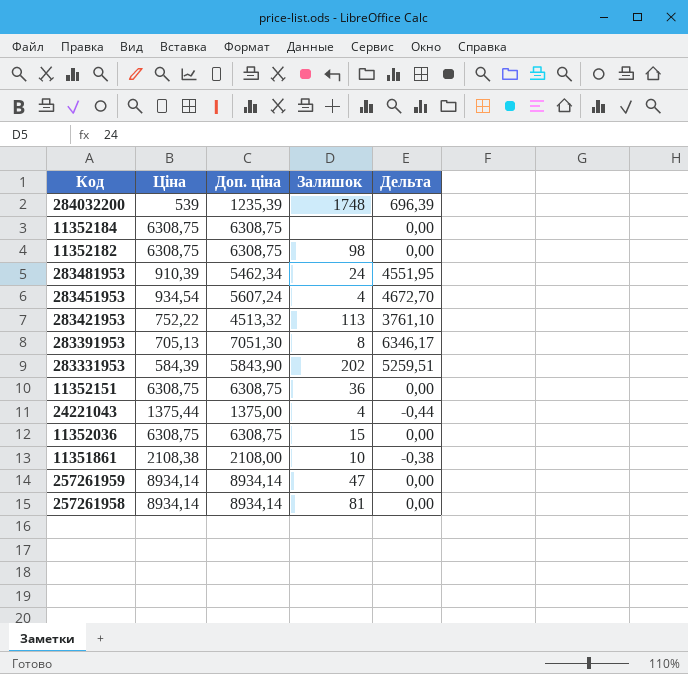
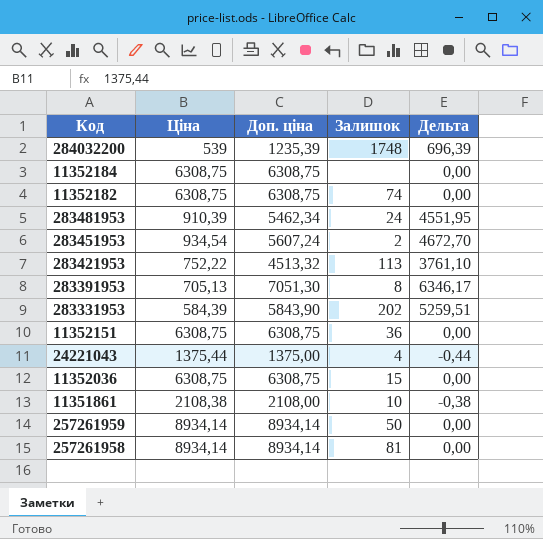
11352182 | Залишок: 98 -> 74
283451953 | Залишок: 4 -> 2
257261959 | Залишок: 47 -> 50

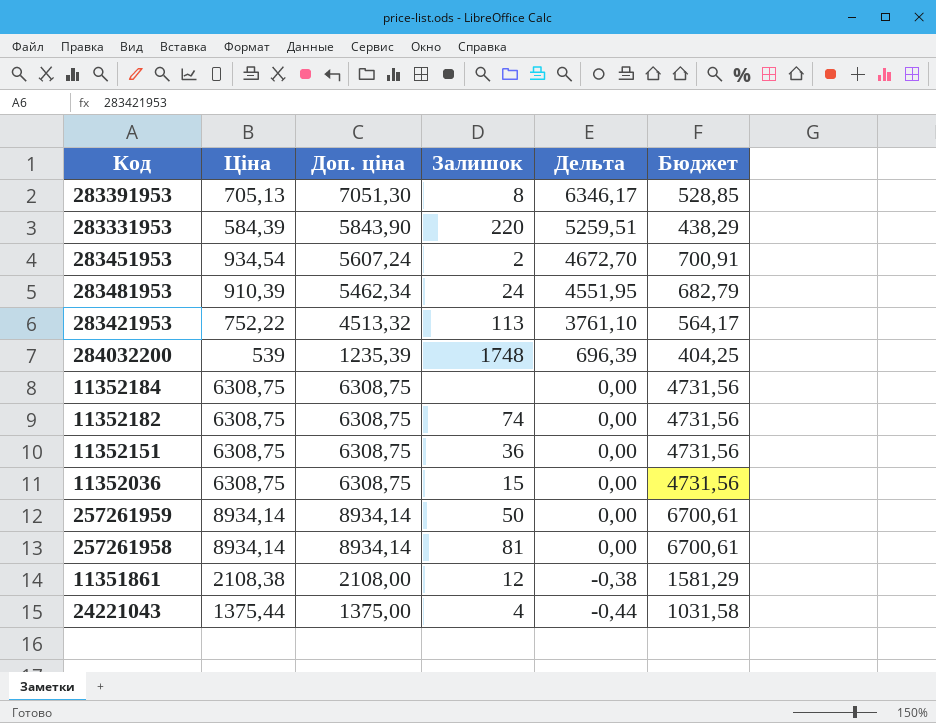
row order: none -> Дельта descending
column Бюджет | formula: none -> [Ціна] * 0,75
283331953 | Залишок: 202 -> 220
11351861 | Залишок: 10 -> 12

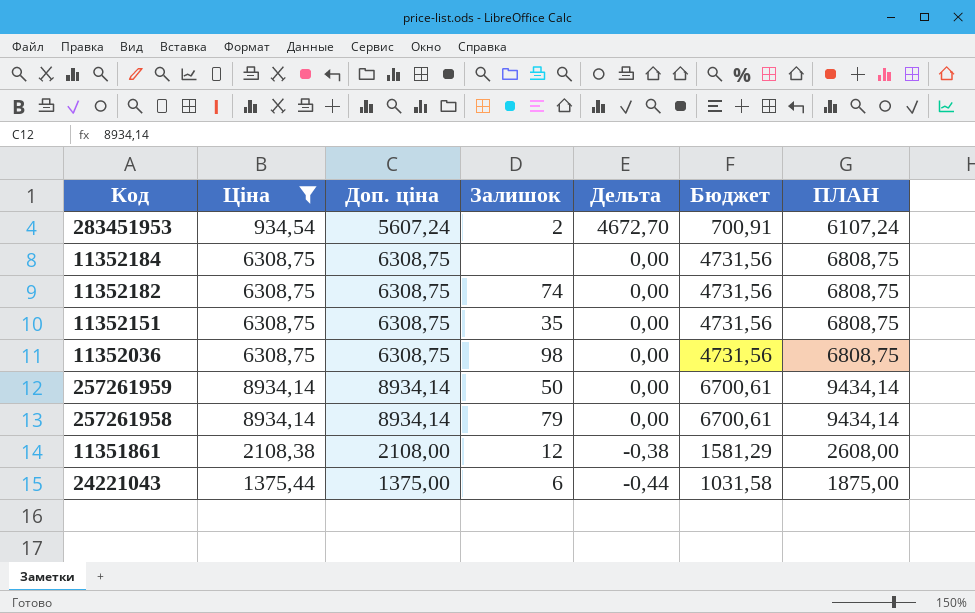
filter: none -> Ціна >= 934,54
column ПЛАН | formula: none -> [Доп. ціна] + 500
11352151 | Залишок: 36 -> 35
11352036 | Залишок: 15 -> 98
257261958 | Залишок: 81 -> 79
24221043 | Залишок: 4 -> 6

